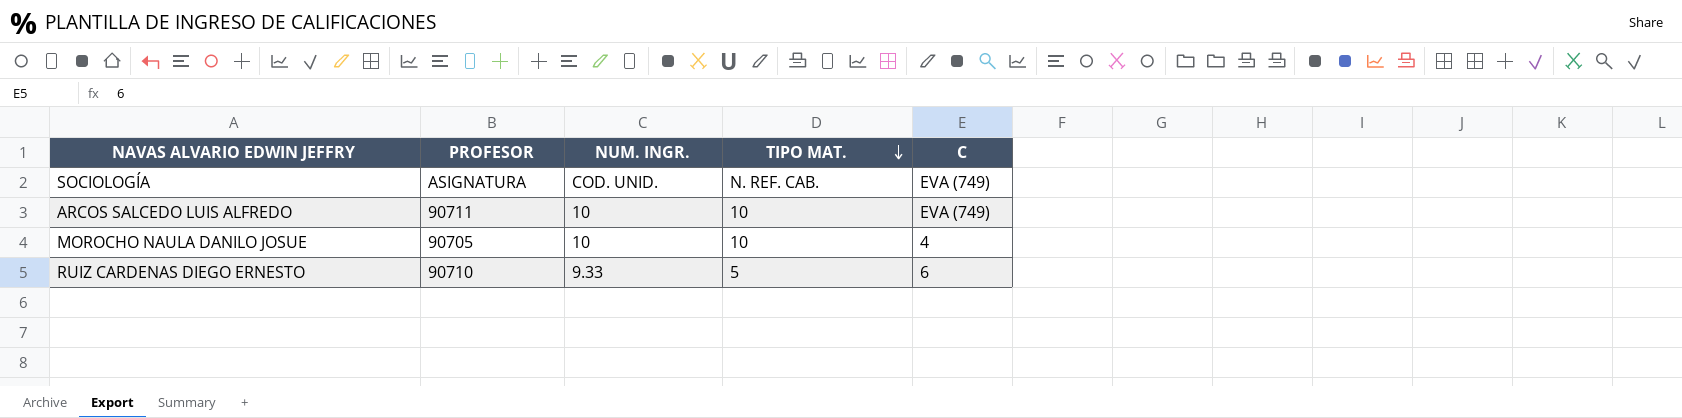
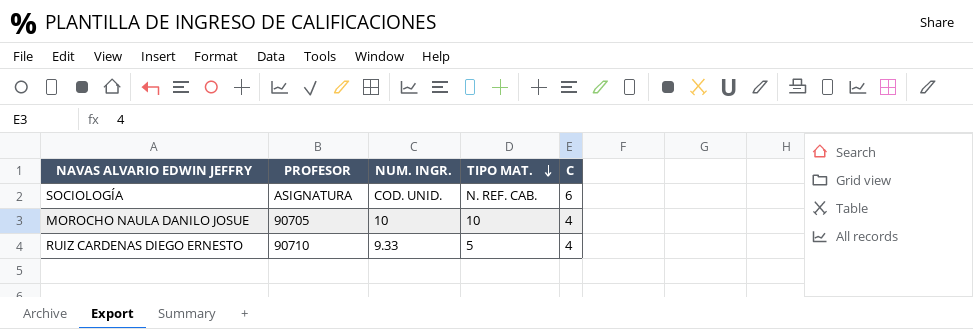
row ARCOS SALCEDO LUIS ALFREDO: 90711 | 10 | 10 | EVA (749) -> none
SOCIOLOGÍA | C: EVA (749) -> 6
RUIZ CARDENAS DIEGO ERNESTO | C: 6 -> 4

